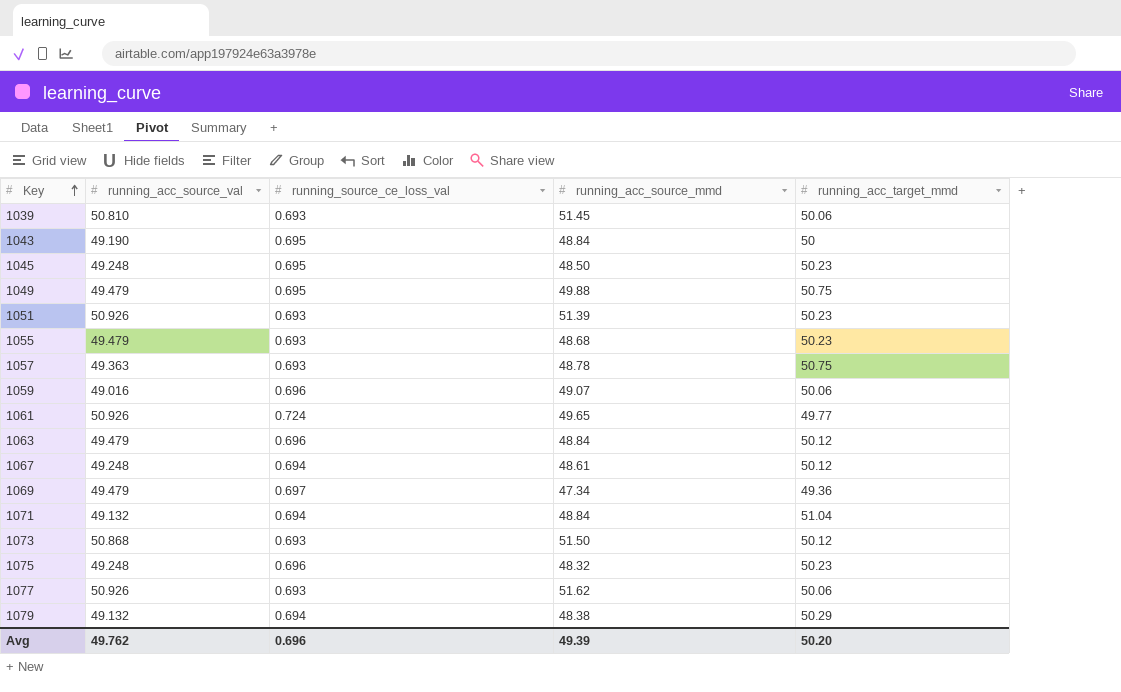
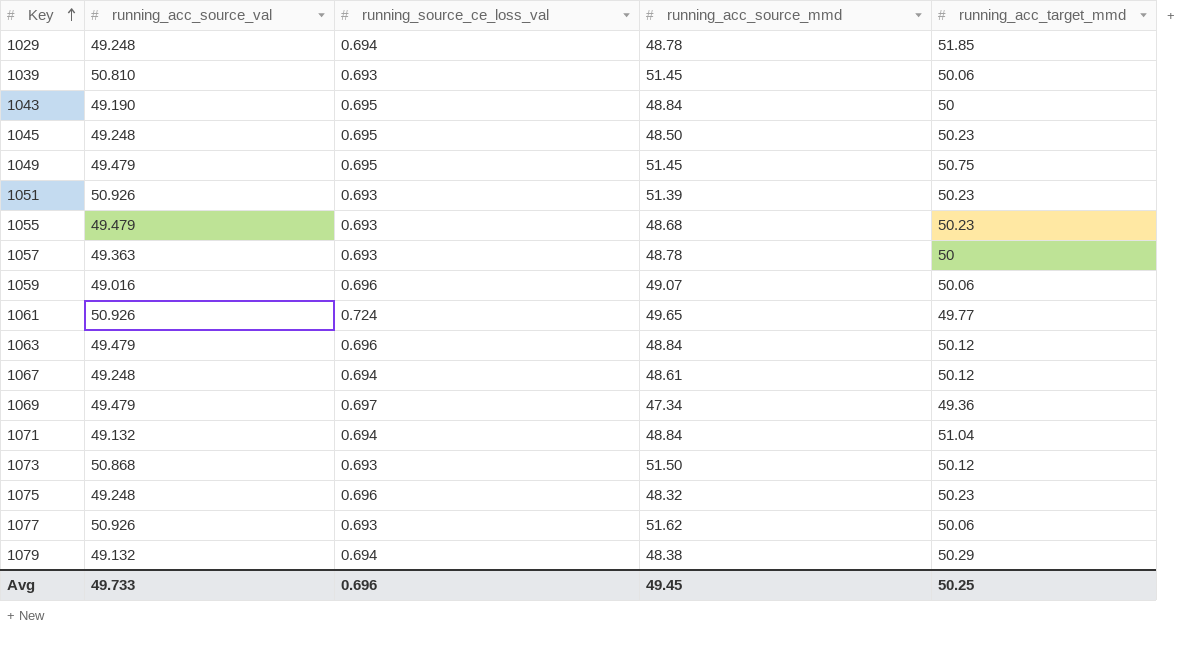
row 1029: none -> 49.248 | 0.694 | 48.78 | 51.85
1049 | running_acc_source_mmd: 49.88 -> 51.45
1057 | running_acc_target_mmd: 50.75 -> 50
Avg | running_acc_source_val: 49.762 -> 49.733
Avg | running_acc_source_mmd: 49.39 -> 49.45
Avg | running_acc_target_mmd: 50.20 -> 50.25

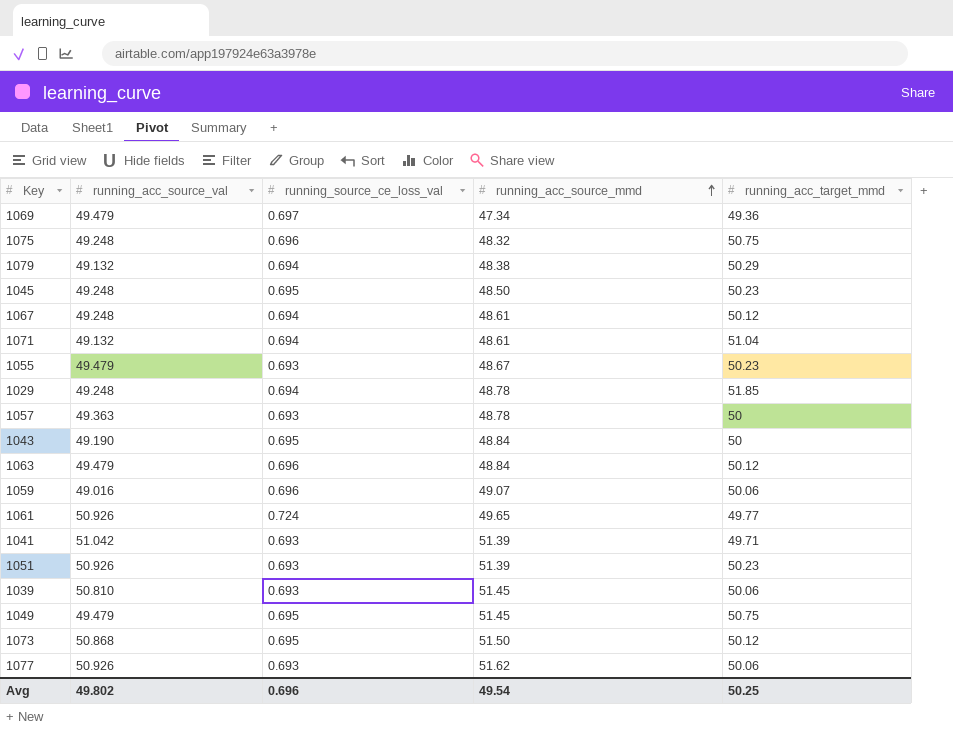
row order: Key ascending -> running_acc_source_mmd ascending
1075 | running_acc_target_mmd: 50.23 -> 50.75
1071 | running_acc_source_mmd: 48.84 -> 48.61
1055 | running_acc_source_mmd: 48.68 -> 48.67
row 1041: none -> 51.042 | 0.693 | 51.39 | 49.71
1073 | running_source_ce_loss_val: 0.693 -> 0.695
Avg | running_acc_source_val: 49.733 -> 49.802
Avg | running_acc_source_mmd: 49.45 -> 49.54

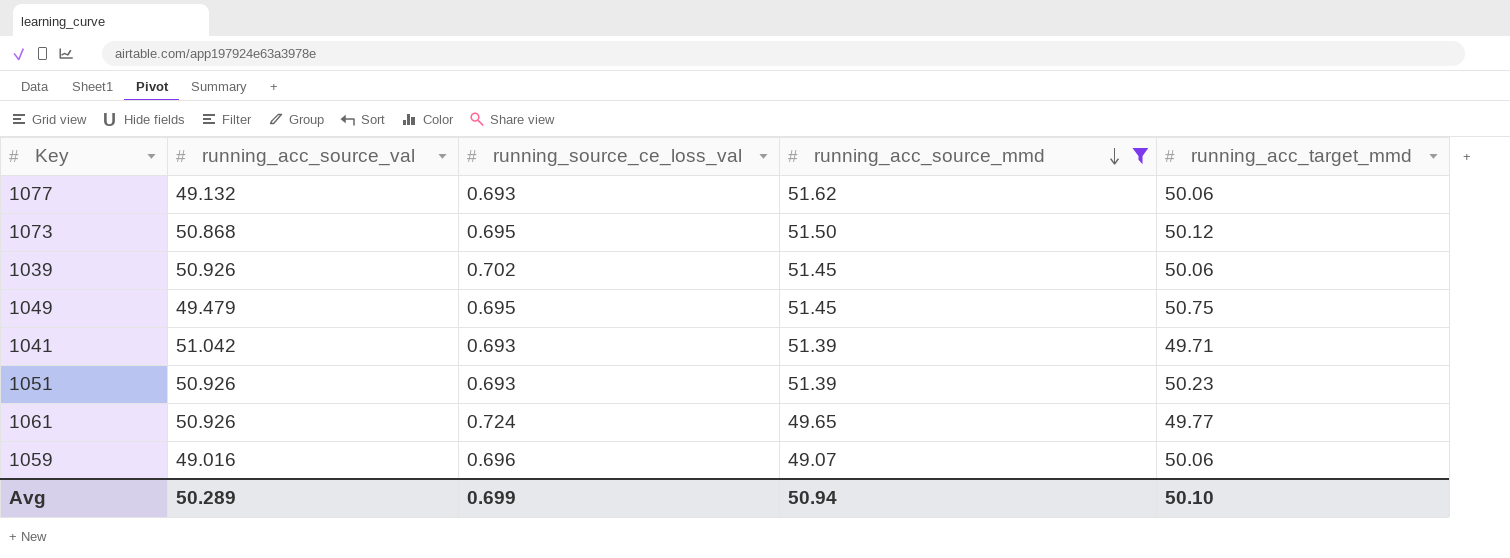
filter: none -> running_acc_source_mmd >= 49.07
row order: running_acc_source_mmd ascending -> running_acc_source_mmd descending
1077 | running_acc_source_val: 50.926 -> 49.132
1039 | running_acc_source_val: 50.810 -> 50.926
1039 | running_source_ce_loss_val: 0.693 -> 0.702
Avg | running_acc_source_val: 49.802 -> 50.289
Avg | running_source_ce_loss_val: 0.696 -> 0.699
Avg | running_acc_source_mmd: 49.54 -> 50.94
Avg | running_acc_target_mmd: 50.25 -> 50.10

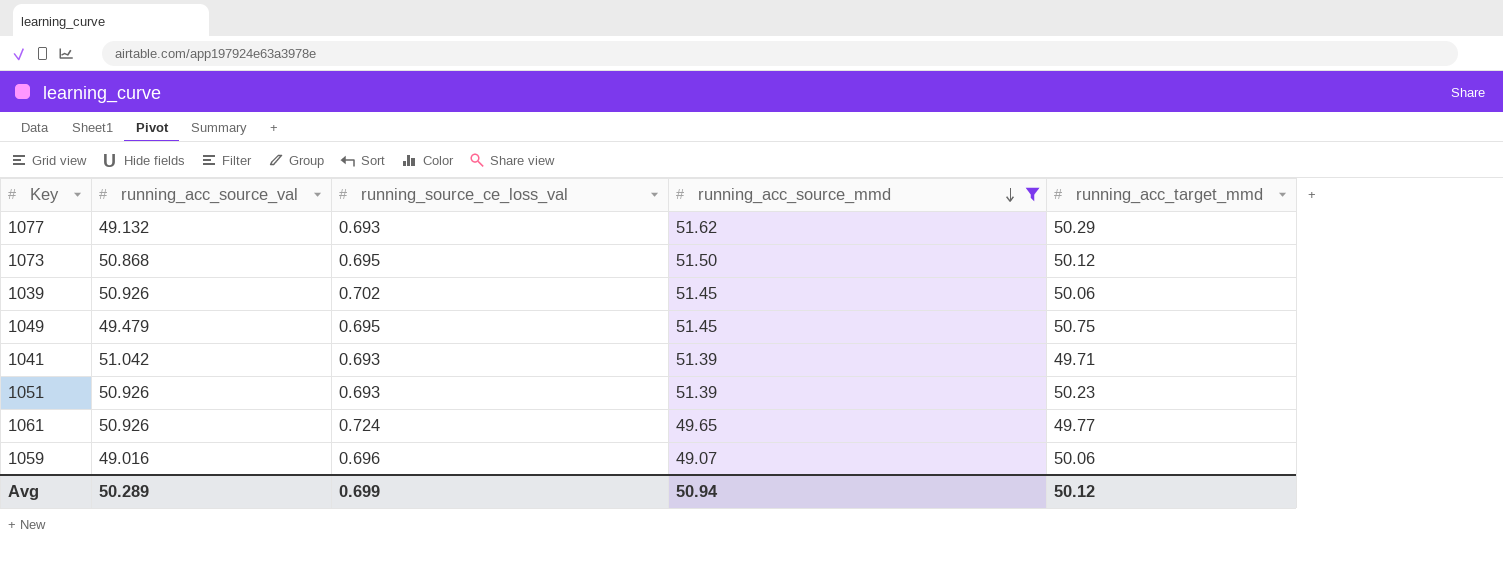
1077 | running_acc_target_mmd: 50.06 -> 50.29
Avg | running_acc_target_mmd: 50.10 -> 50.12

